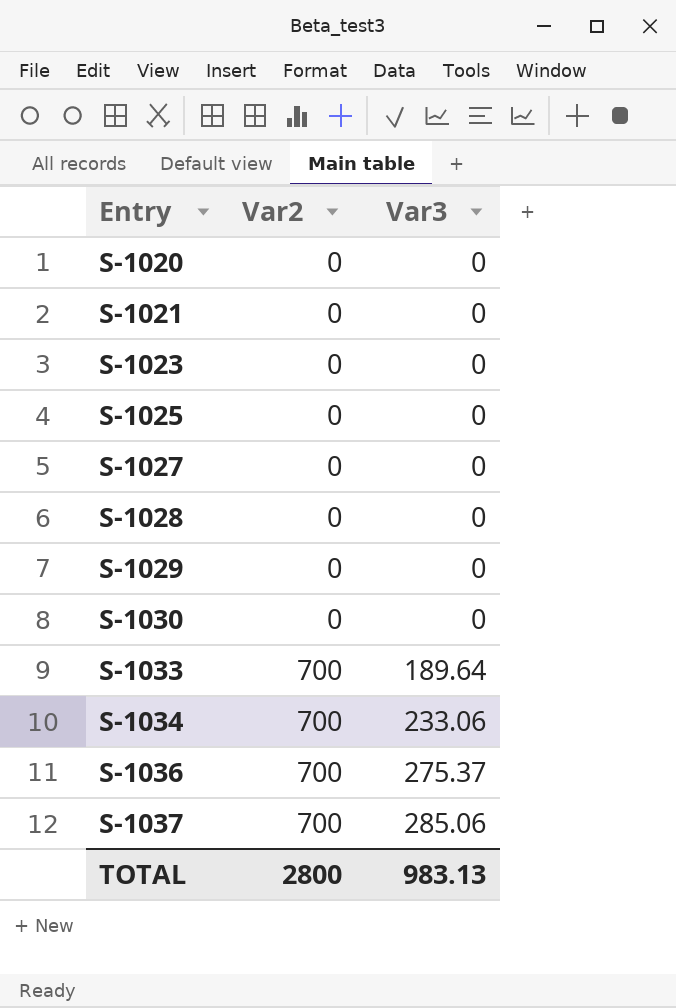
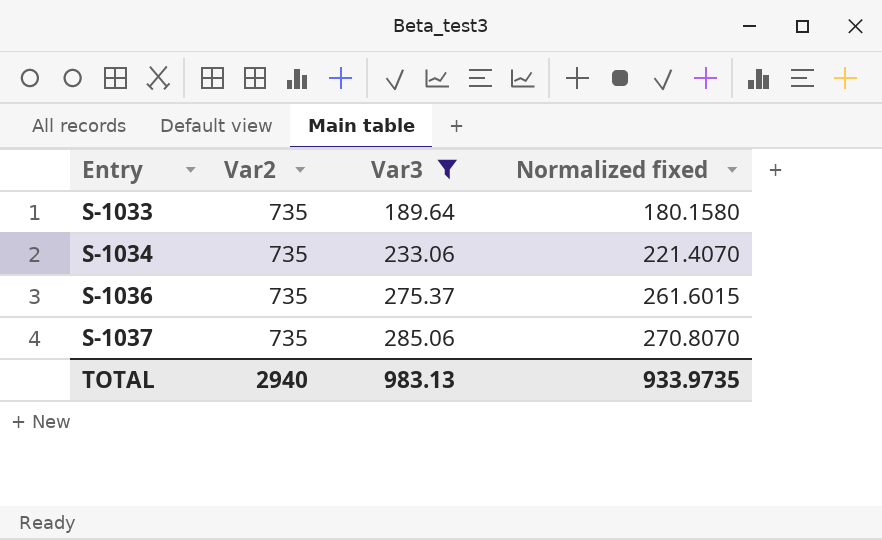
filter: none -> Var3 != 0
column Normalized fixed | formula: none -> [Var3] * 0.95
S-1033 | Var2: 700 -> 735
S-1034 | Var2: 700 -> 735
S-1036 | Var2: 700 -> 735
S-1037 | Var2: 700 -> 735
TOTAL | Var2: 2800 -> 2940

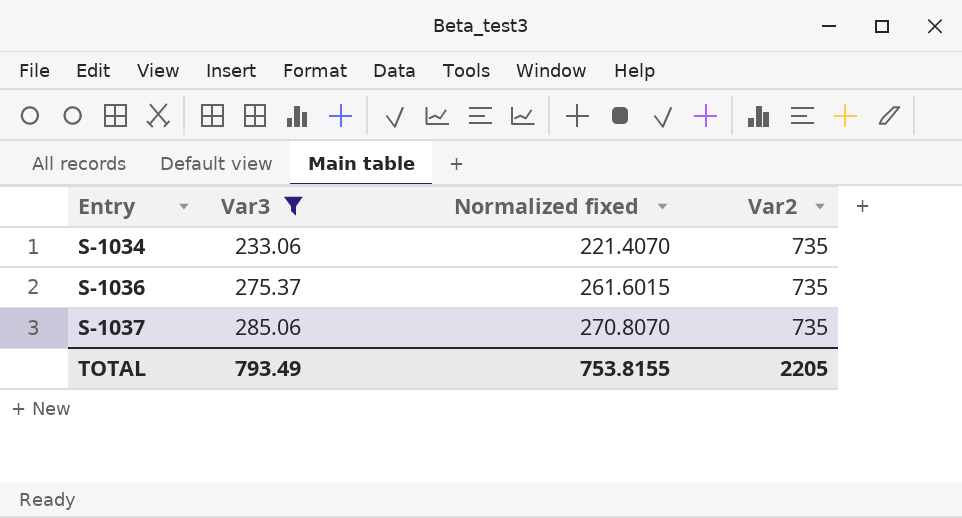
column Var2 | position: 2 -> 4
row S-1033: 735 | 189.64 | 180.1580 -> none
TOTAL | Var3: 983.13 -> 793.49
TOTAL | Normalized fixed: 933.9735 -> 753.8155
TOTAL | Var2: 2940 -> 2205

